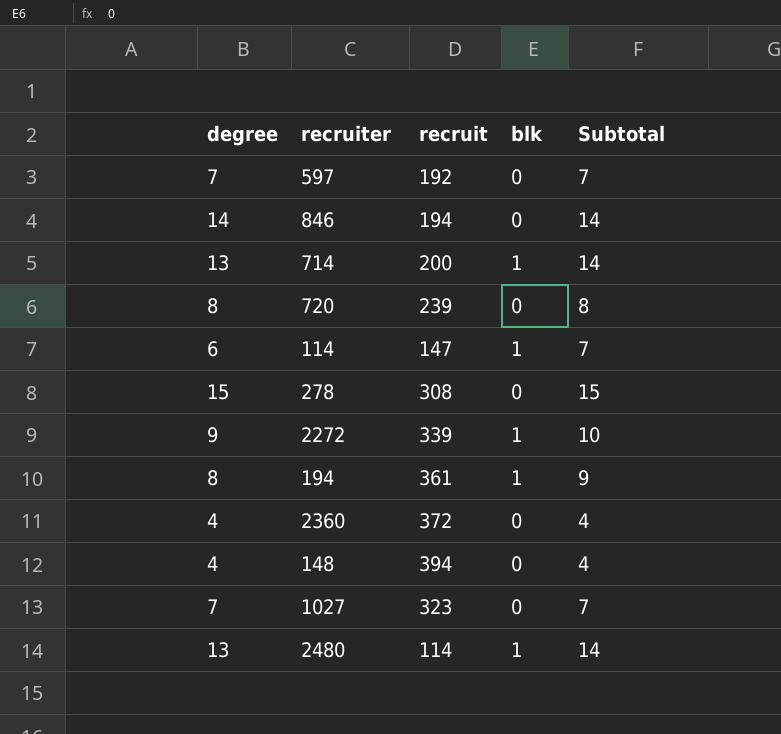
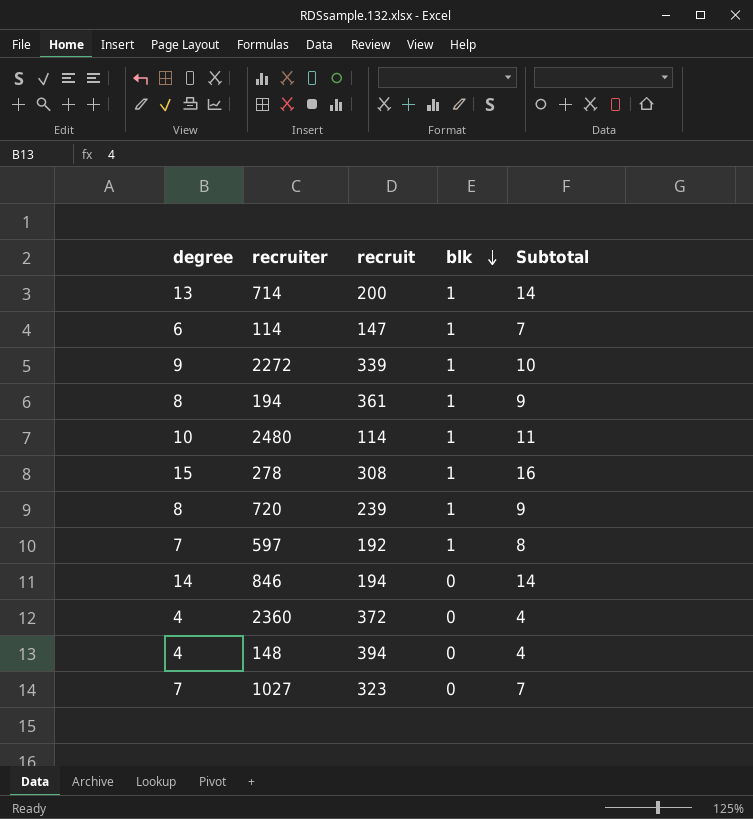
row order: none -> blk descending
2480 | degree: 13 -> 10
2480 | Subtotal: 14 -> 11
278 | blk: 0 -> 1
278 | Subtotal: 15 -> 16
720 | blk: 0 -> 1
720 | Subtotal: 8 -> 9
597 | blk: 0 -> 1
597 | Subtotal: 7 -> 8

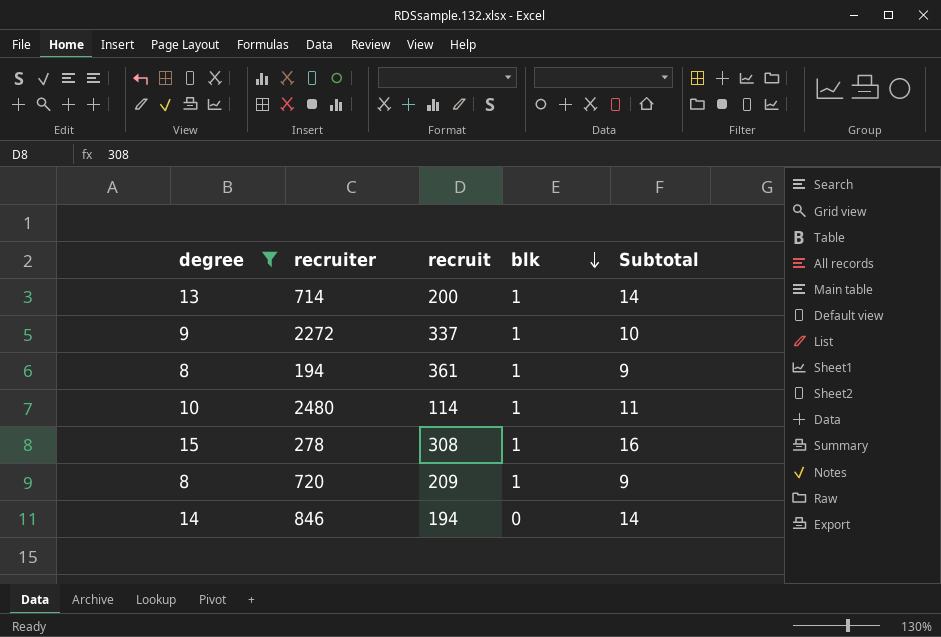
filter: none -> degree >= 8
2272 | recruit: 339 -> 337
720 | recruit: 239 -> 209

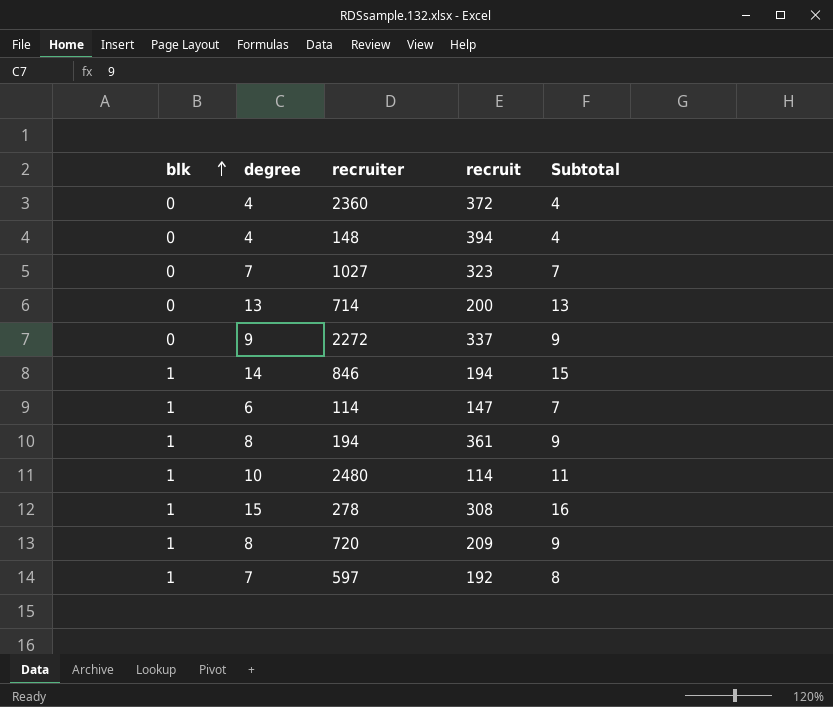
filter: degree >= 8 -> none
row order: blk descending -> blk ascending
column blk | position: 4 -> 1
714 | blk: 1 -> 0
714 | Subtotal: 14 -> 13
2272 | blk: 1 -> 0
2272 | Subtotal: 10 -> 9
846 | blk: 0 -> 1
846 | Subtotal: 14 -> 15

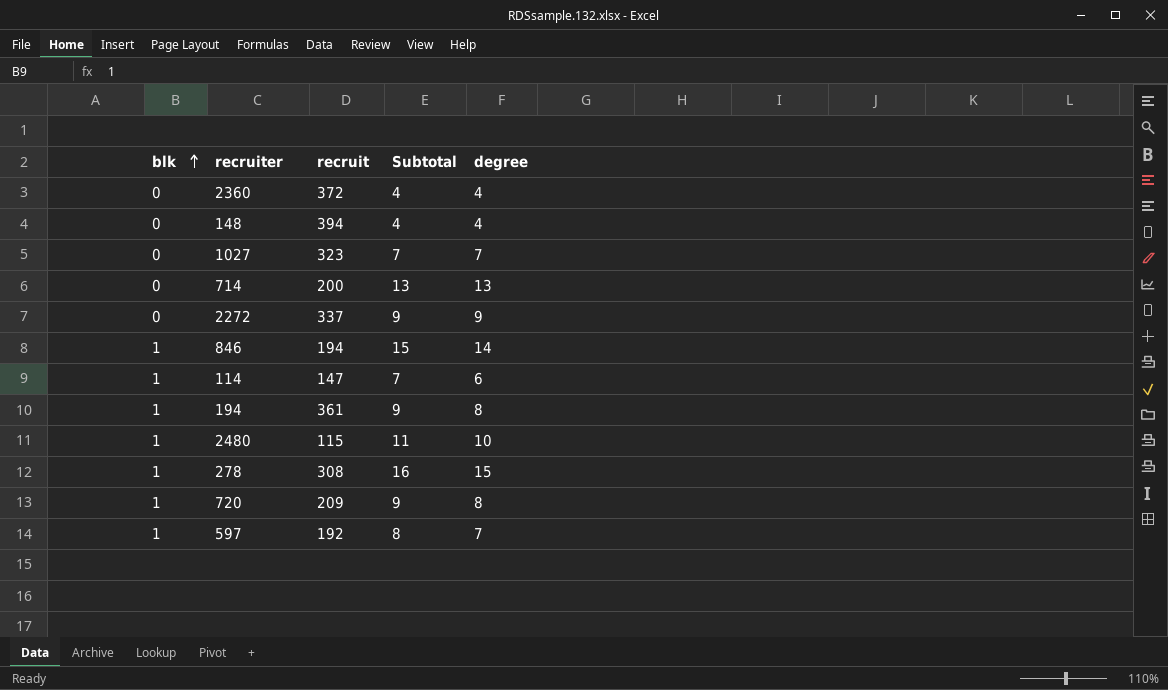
column degree | position: 2 -> 5
2480 | recruit: 114 -> 115

